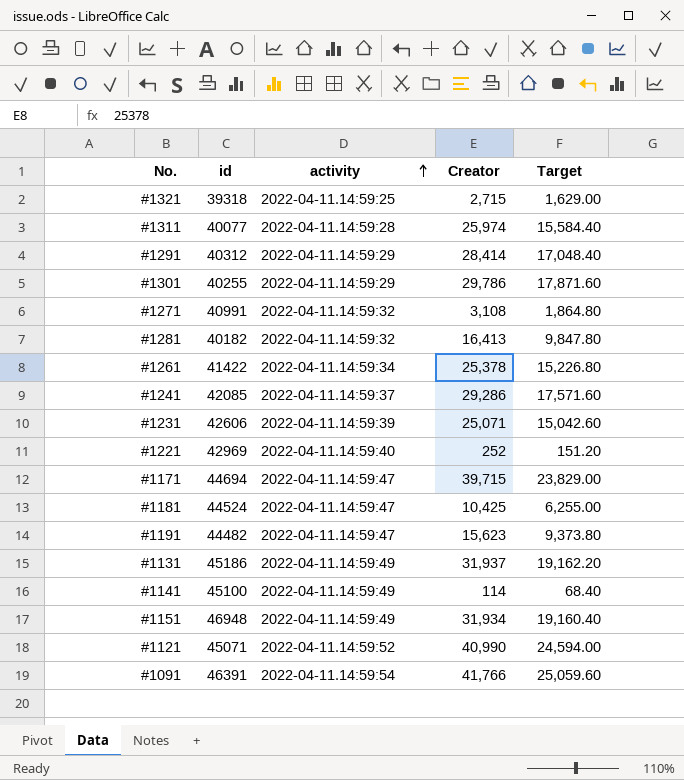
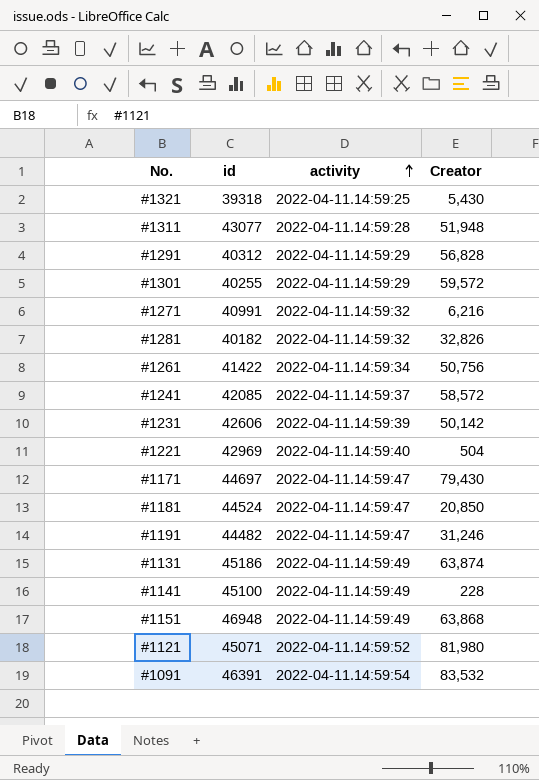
column Target | formula: [Creator] * 0.6 -> none
#1321 | Creator: 2,715 -> 5,430
#1311 | id: 40077 -> 43077
#1311 | Creator: 25,974 -> 51,948
#1291 | Creator: 28,414 -> 56,828
#1301 | Creator: 29,786 -> 59,572
#1271 | Creator: 3,108 -> 6,216
#1281 | Creator: 16,413 -> 32,826
#1261 | Creator: 25,378 -> 50,756
#1241 | Creator: 29,286 -> 58,572
#1231 | Creator: 25,071 -> 50,142
#1221 | Creator: 252 -> 504
#1171 | id: 44694 -> 44697
#1171 | Creator: 39,715 -> 79,430
#1181 | Creator: 10,425 -> 20,850
#1191 | Creator: 15,623 -> 31,246
#1131 | Creator: 31,937 -> 63,874
#1141 | Creator: 114 -> 228
#1151 | Creator: 31,934 -> 63,868
#1121 | Creator: 40,990 -> 81,980
#1091 | Creator: 41,766 -> 83,532

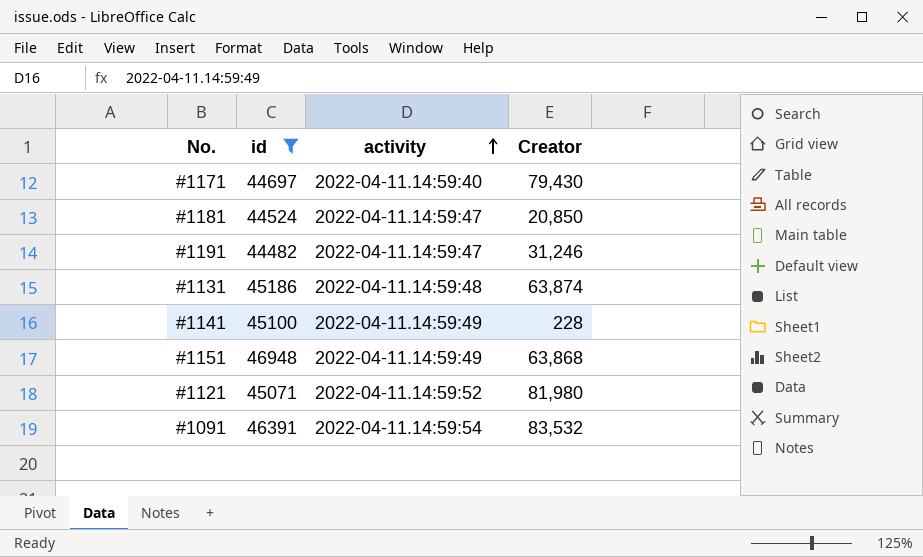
filter: none -> id >= 44482
#1171 | activity: 2022-04-11.14:59:47 -> 2022-04-11.14:59:40
#1131 | activity: 2022-04-11.14:59:49 -> 2022-04-11.14:59:48

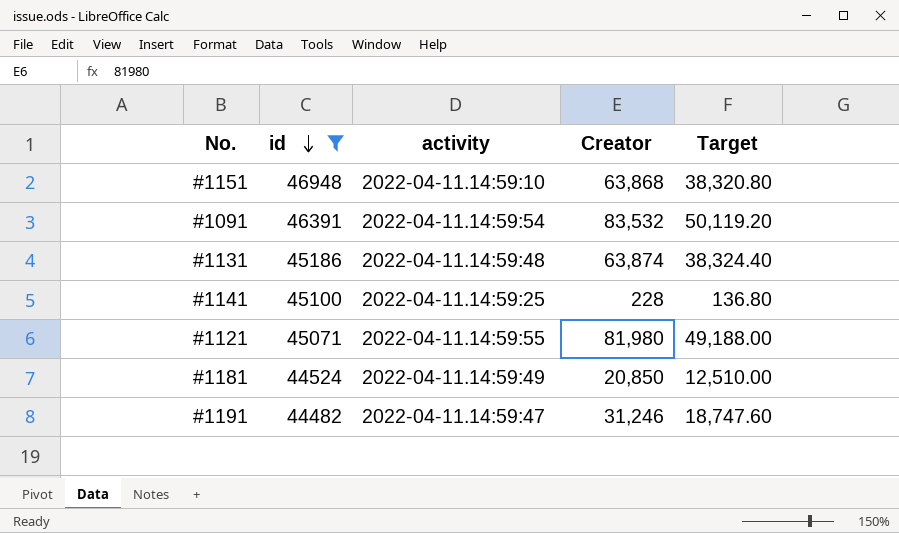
row order: activity ascending -> id descending
column Target | formula: none -> [Creator] * 0.6
row #1171: 44697 | 2022-04-11.14:59:40 | 79,430 -> none
#1151 | activity: 2022-04-11.14:59:49 -> 2022-04-11.14:59:10
#1141 | activity: 2022-04-11.14:59:49 -> 2022-04-11.14:59:25
#1121 | activity: 2022-04-11.14:59:52 -> 2022-04-11.14:59:55
#1181 | activity: 2022-04-11.14:59:47 -> 2022-04-11.14:59:49

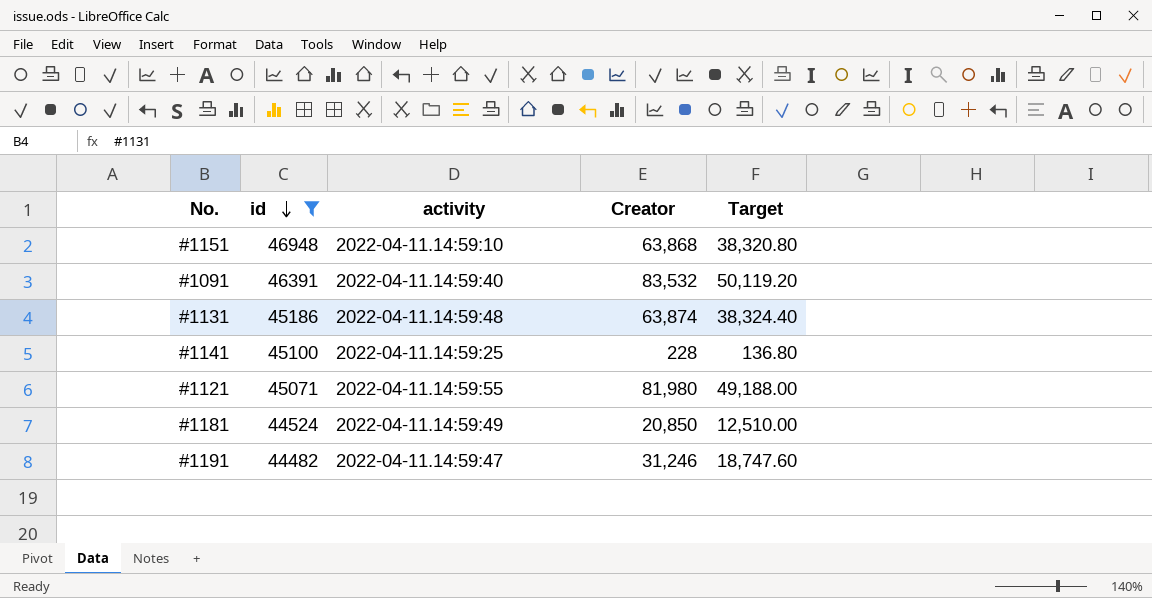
#1091 | activity: 2022-04-11.14:59:54 -> 2022-04-11.14:59:40

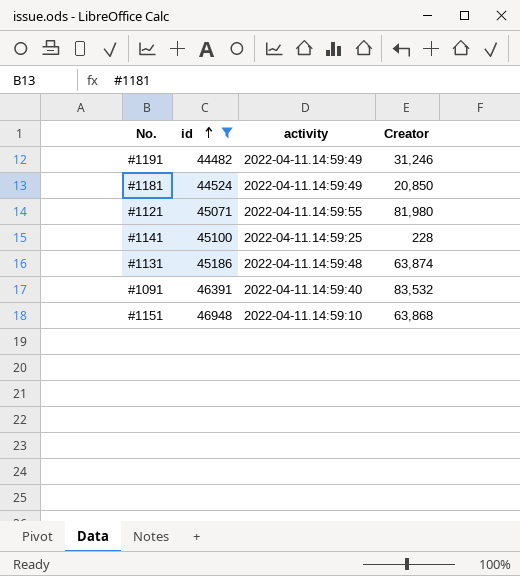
row order: id descending -> id ascending
column Target | formula: [Creator] * 0.6 -> none
#1191 | activity: 2022-04-11.14:59:47 -> 2022-04-11.14:59:49

